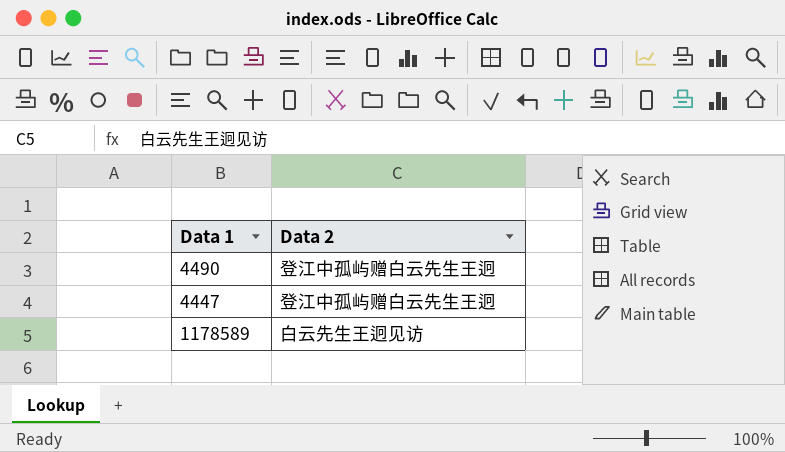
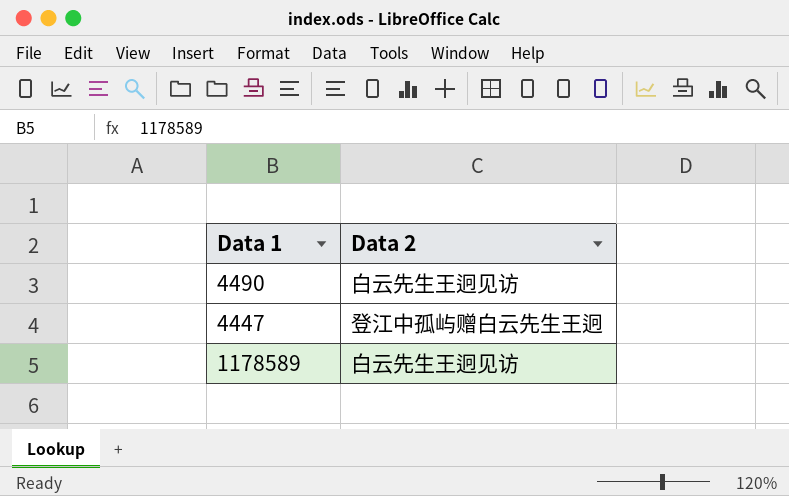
4490 | Data 2: 登江中孤屿赠白云先生王迥 -> 白云先生王迥见访

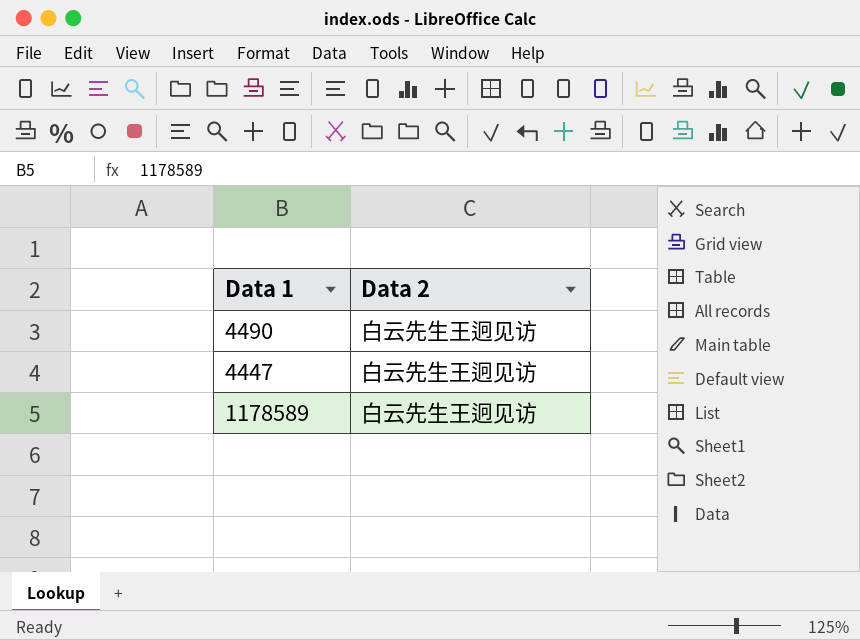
4447 | Data 2: 登江中孤屿赠白云先生王迥 -> 白云先生王迥见访

